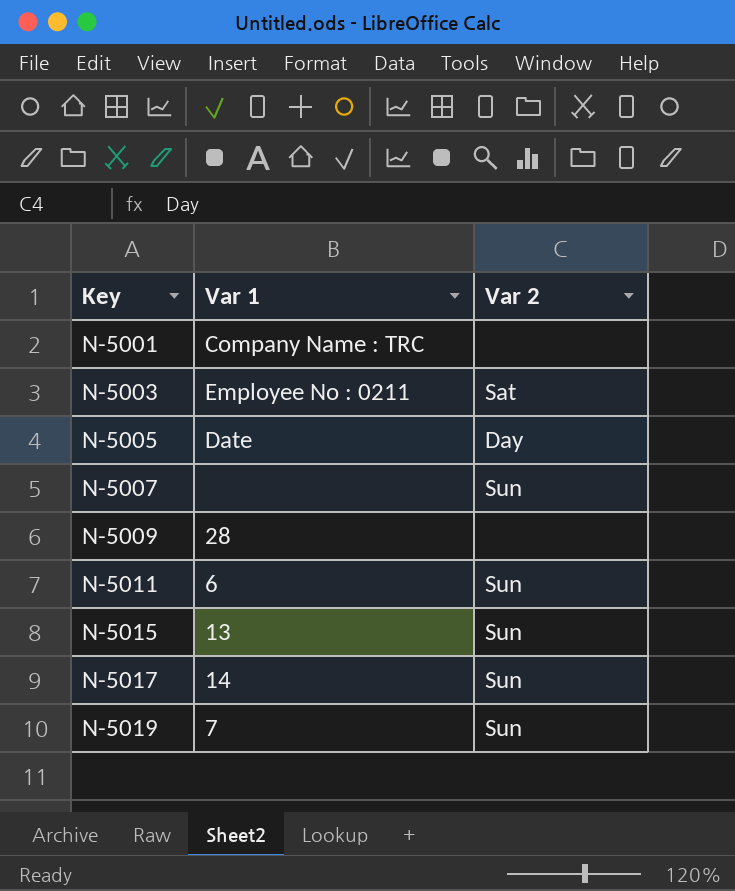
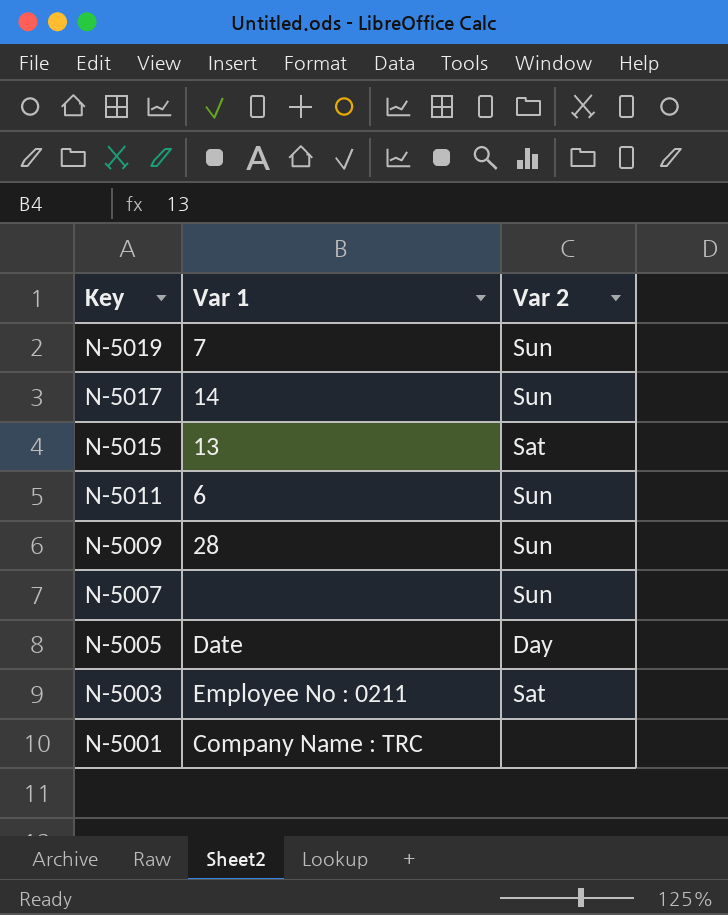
row order: Key ascending -> Key descending
N-5015 | Var 2: Sun -> Sat
N-5009 | Var 2: none -> Sun

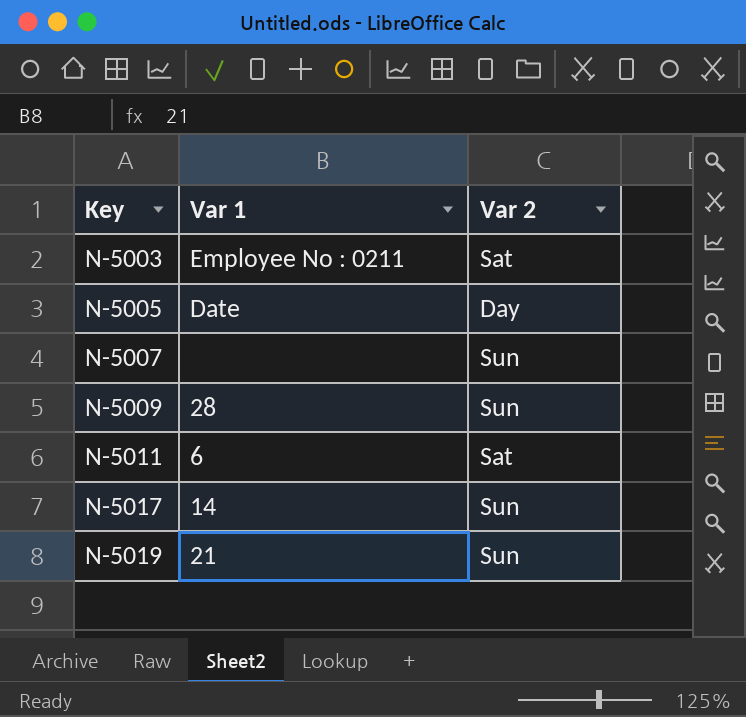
row order: Key descending -> Key ascending
row N-5015: 13 | Sat -> none
row N-5001: Company Name : TRC | none -> none
N-5011 | Var 2: Sun -> Sat
N-5019 | Var 1: 7 -> 21

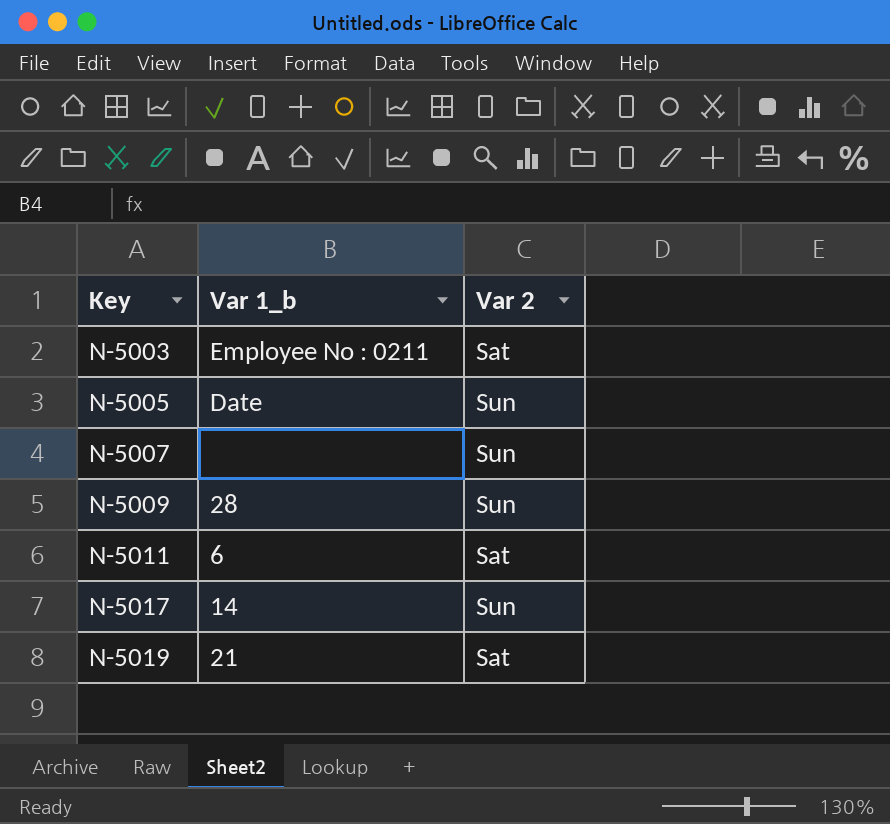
column name: Var 1 -> Var 1_b
N-5005 | Var 2: Day -> Sun
N-5019 | Var 2: Sun -> Sat

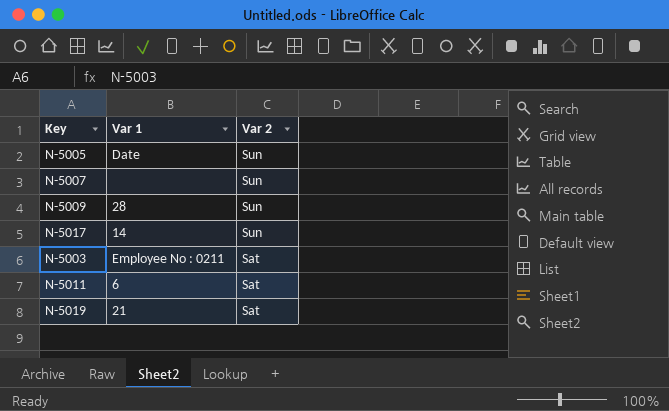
row order: Key ascending -> Var 2 descending
column name: Var 1_b -> Var 1

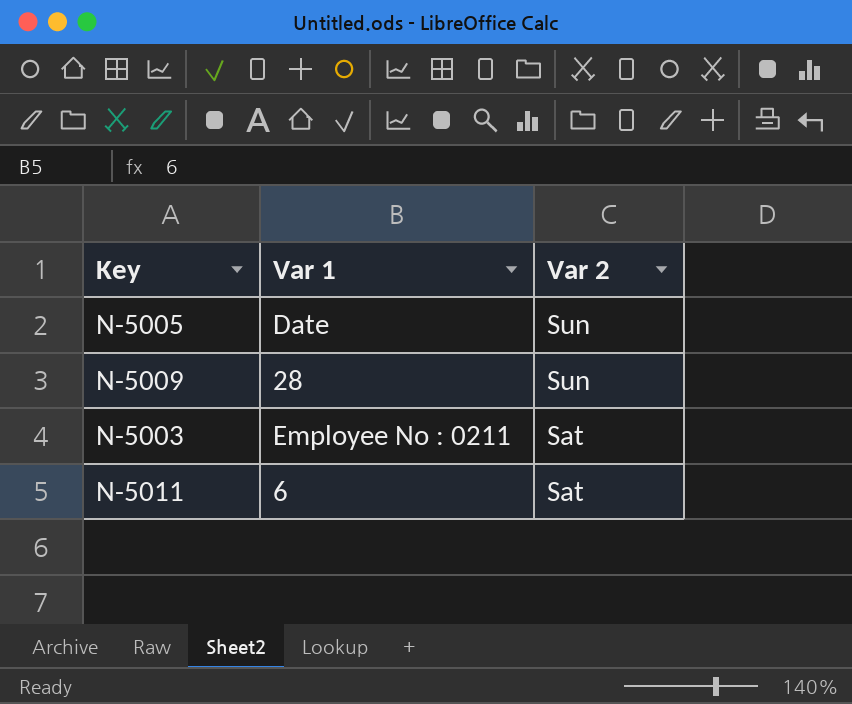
row N-5007: none | Sun -> none
row N-5017: 14 | Sun -> none
row N-5019: 21 | Sat -> none

